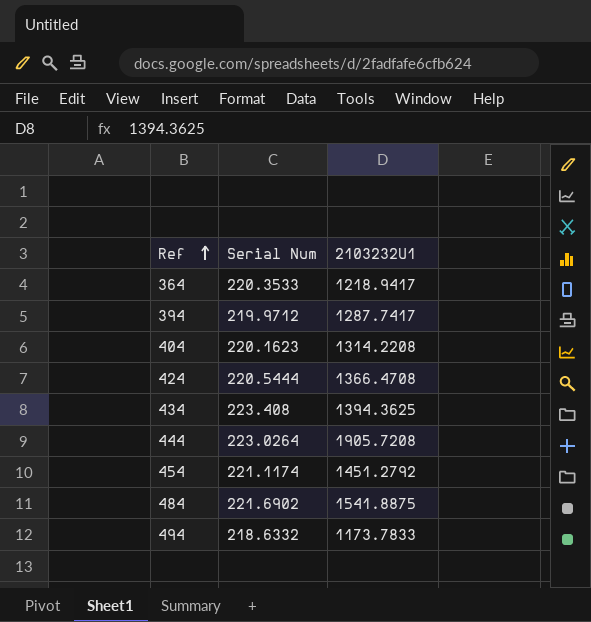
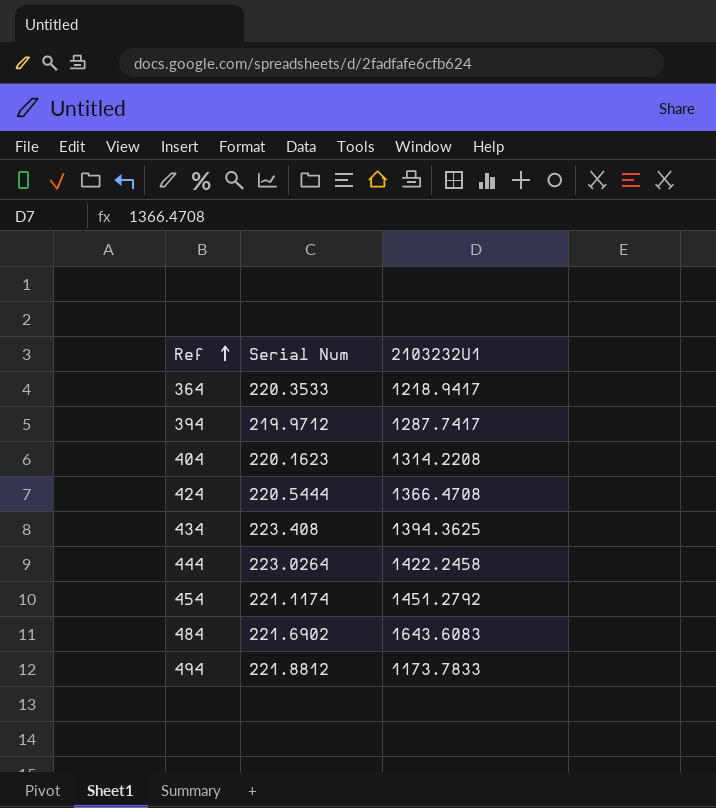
444 | 2103232U1: 1905.7208 -> 1422.2458
484 | 2103232U1: 1541.8875 -> 1643.6083
494 | Serial Num: 218.6332 -> 221.8812

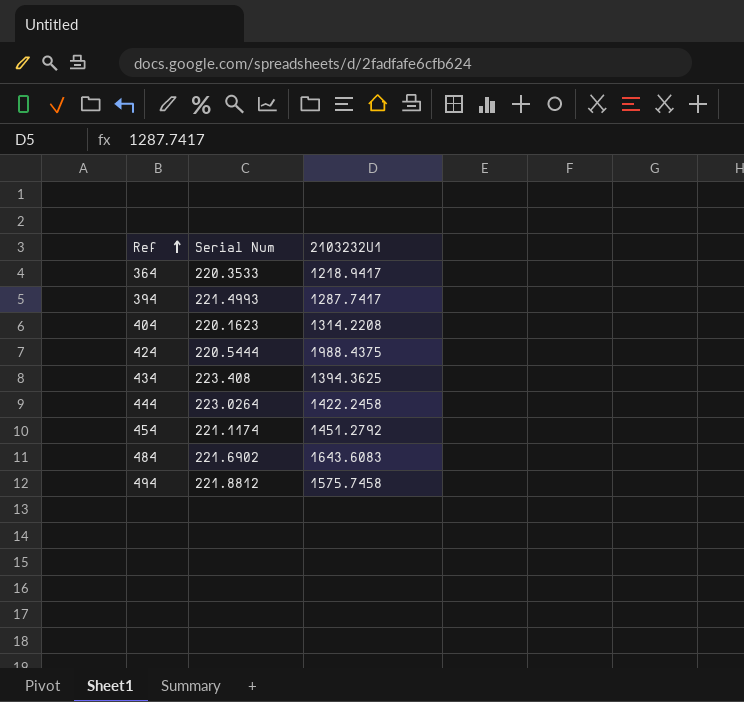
394 | Serial Num: 219.9712 -> 221.4993
424 | 2103232U1: 1366.4708 -> 1988.4375
494 | 2103232U1: 1173.7833 -> 1575.7458

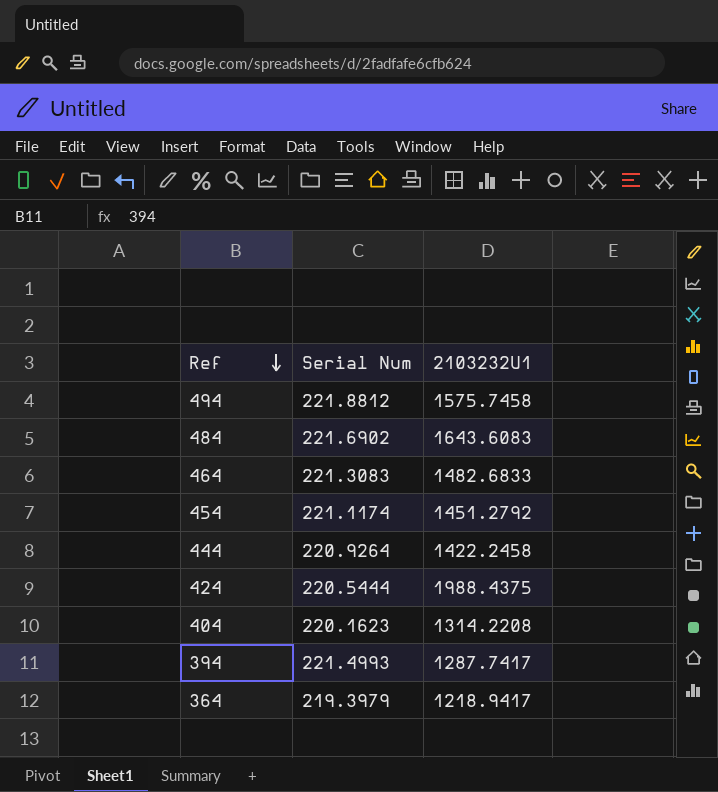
row order: Ref ascending -> Ref descending
row 434: 223.408 | 1394.3625 -> none
row 464: none -> 221.3083 | 1482.6833
444 | Serial Num: 223.0264 -> 220.9264
364 | Serial Num: 220.3533 -> 219.3979

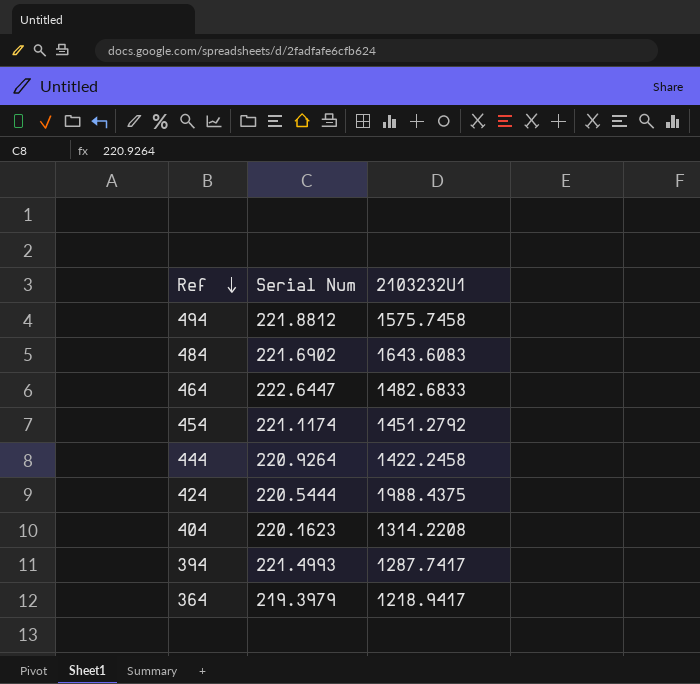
464 | Serial Num: 221.3083 -> 222.6447

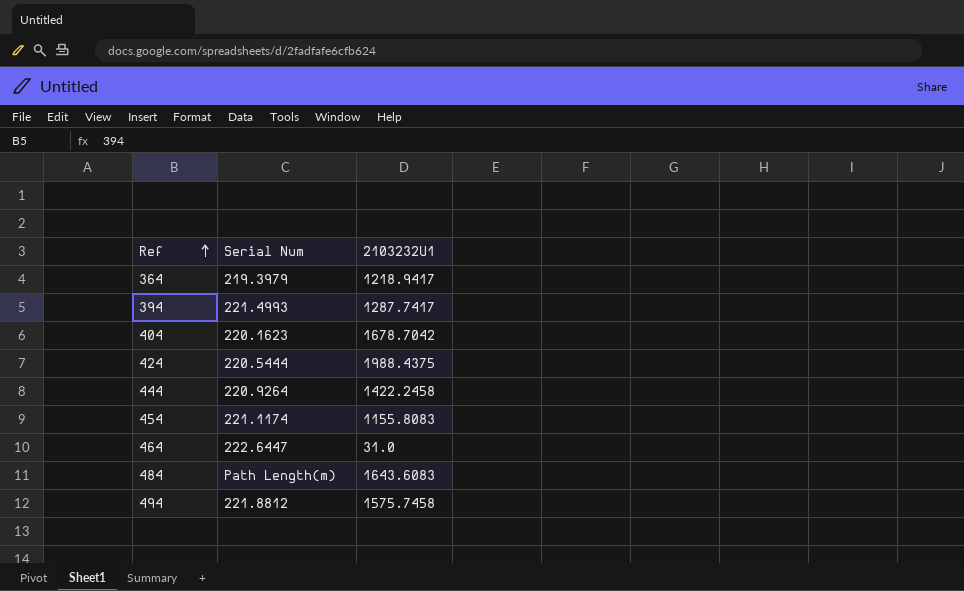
row order: Ref descending -> Ref ascending
404 | 2103232U1: 1314.2208 -> 1678.7042
454 | 2103232U1: 1451.2792 -> 1155.8083
464 | 2103232U1: 1482.6833 -> 31.0
484 | Serial Num: 221.6902 -> Path Length(m)

